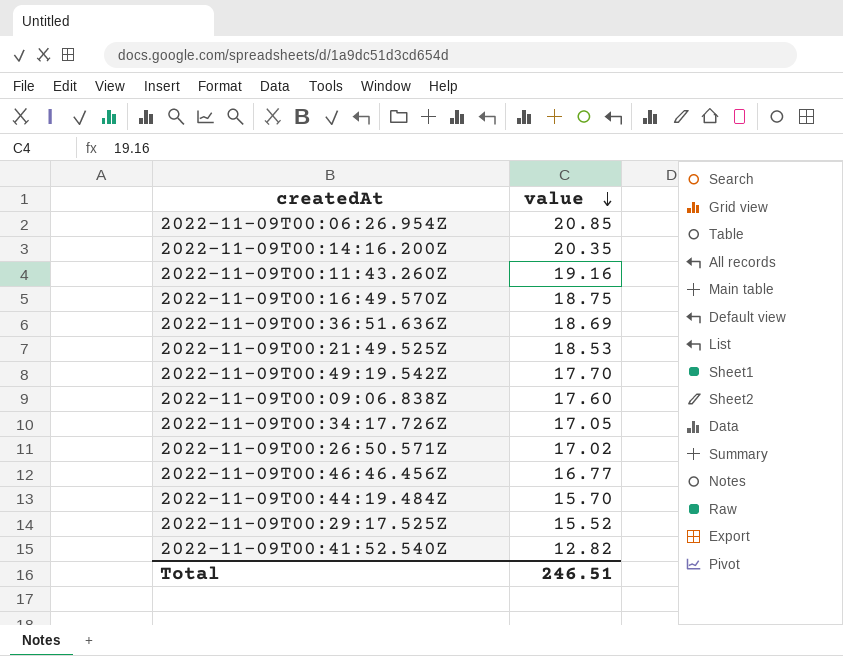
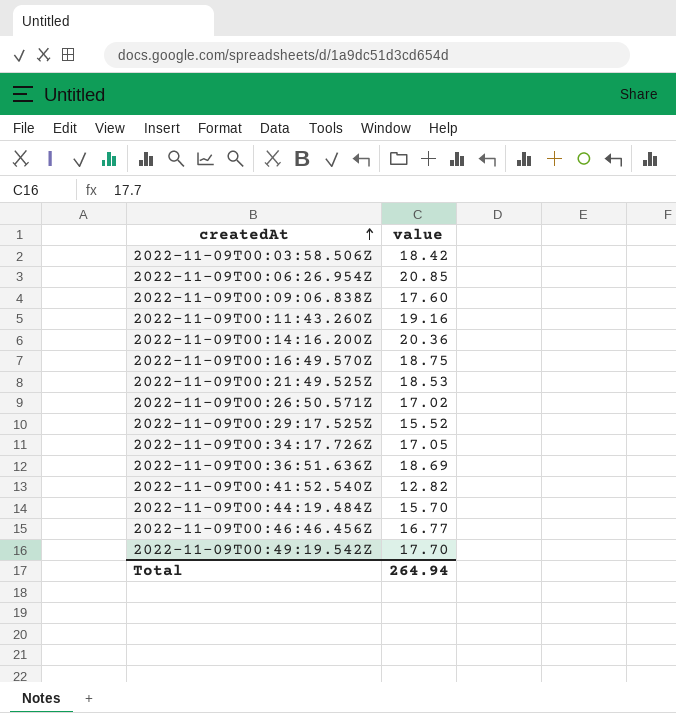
row order: value descending -> createdAt ascending
row 2022-11-09T00:03:58.506Z: none -> 18.42
2022-11-09T00:14:16.200Z | value: 20.35 -> 20.36
Total | value: 246.51 -> 264.94

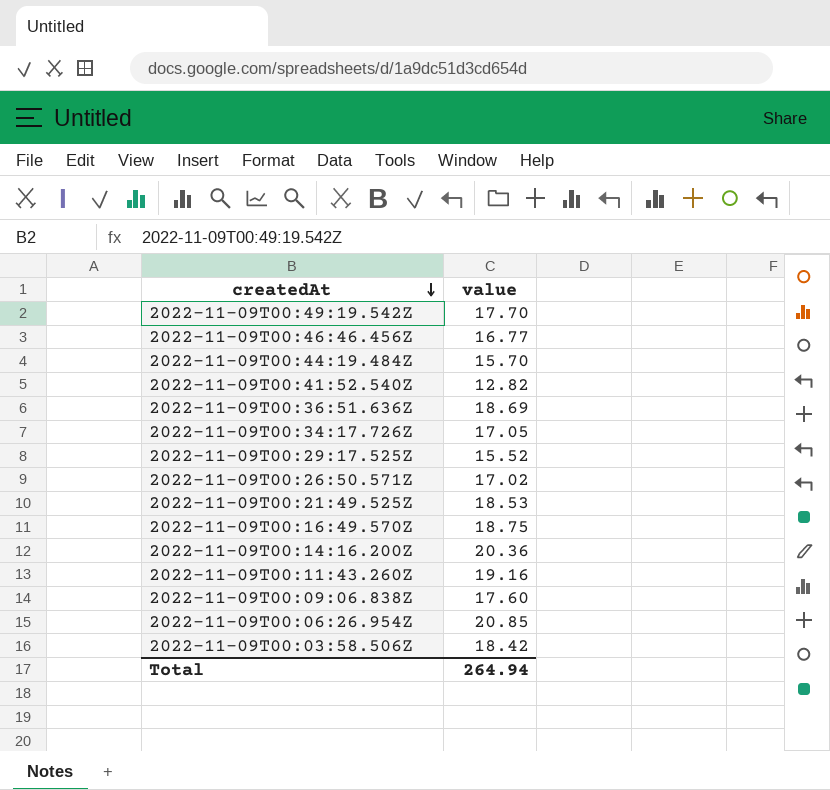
row order: createdAt ascending -> createdAt descending

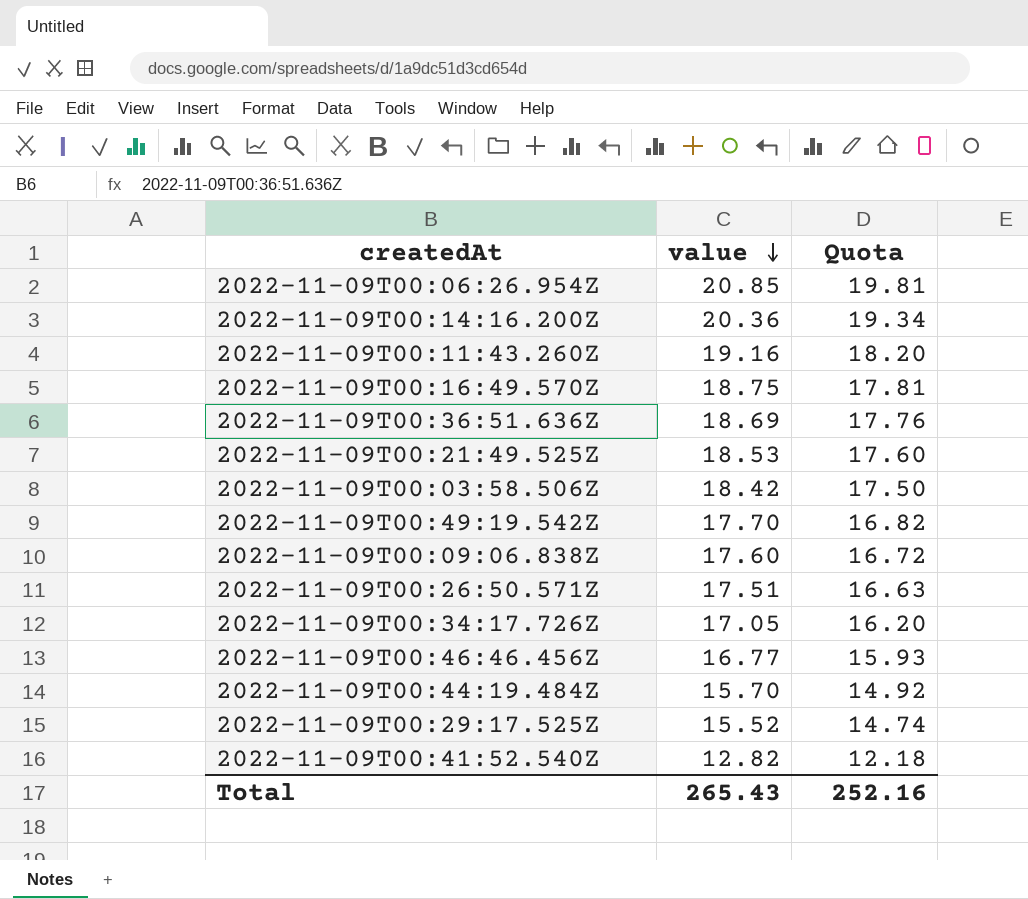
row order: createdAt descending -> value descending
column Quota | formula: none -> [value] * 0.95
2022-11-09T00:26:50.571Z | value: 17.02 -> 17.51
Total | value: 264.94 -> 265.43

